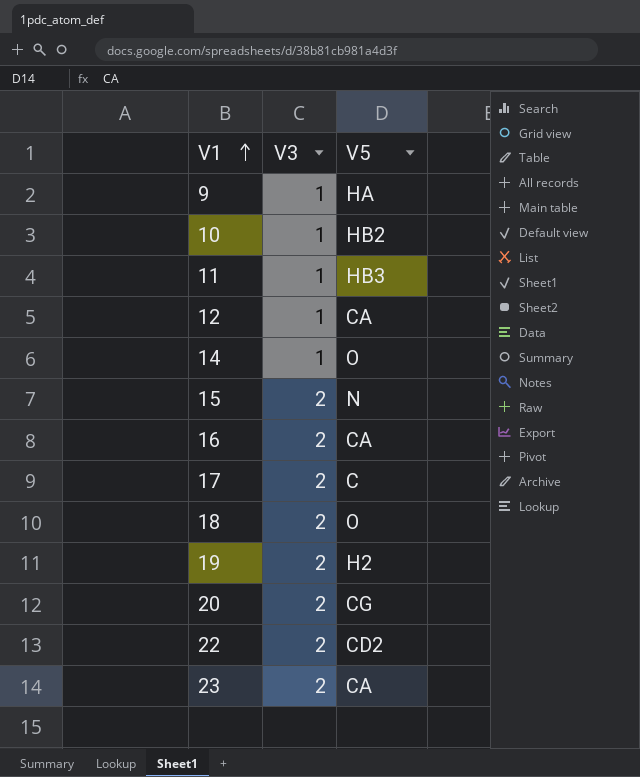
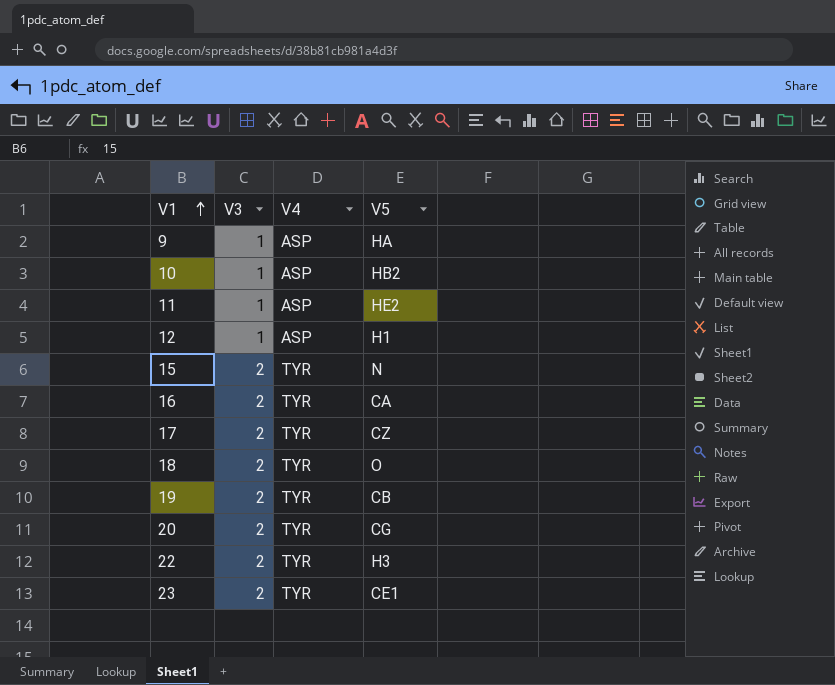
column V4 | position: none -> 3
row 14: 1 | O -> none
11 | V5: HB3 -> HE2
12 | V5: CA -> H1
17 | V5: C -> CZ
19 | V5: H2 -> CB
22 | V5: CD2 -> H3
23 | V5: CA -> CE1

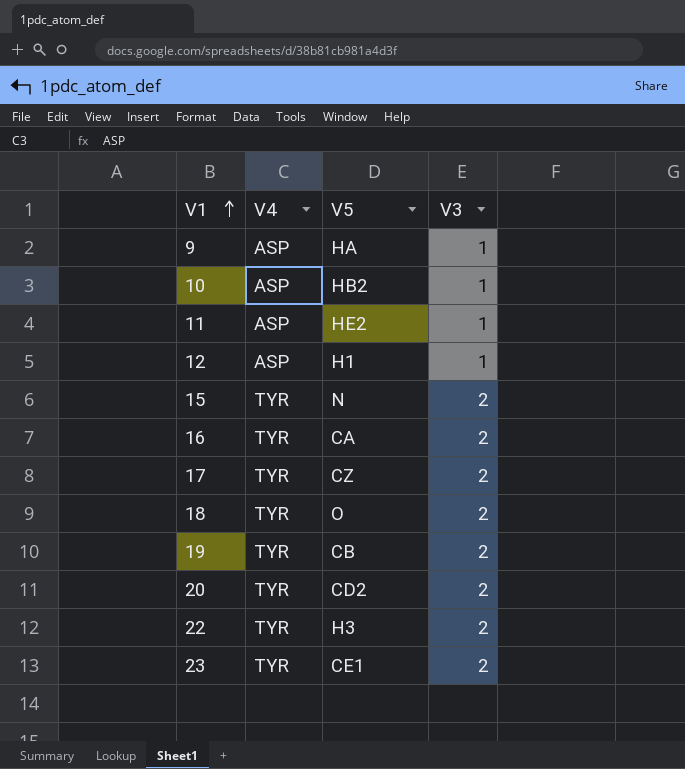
column V3 | position: 2 -> 4
20 | V5: CG -> CD2

